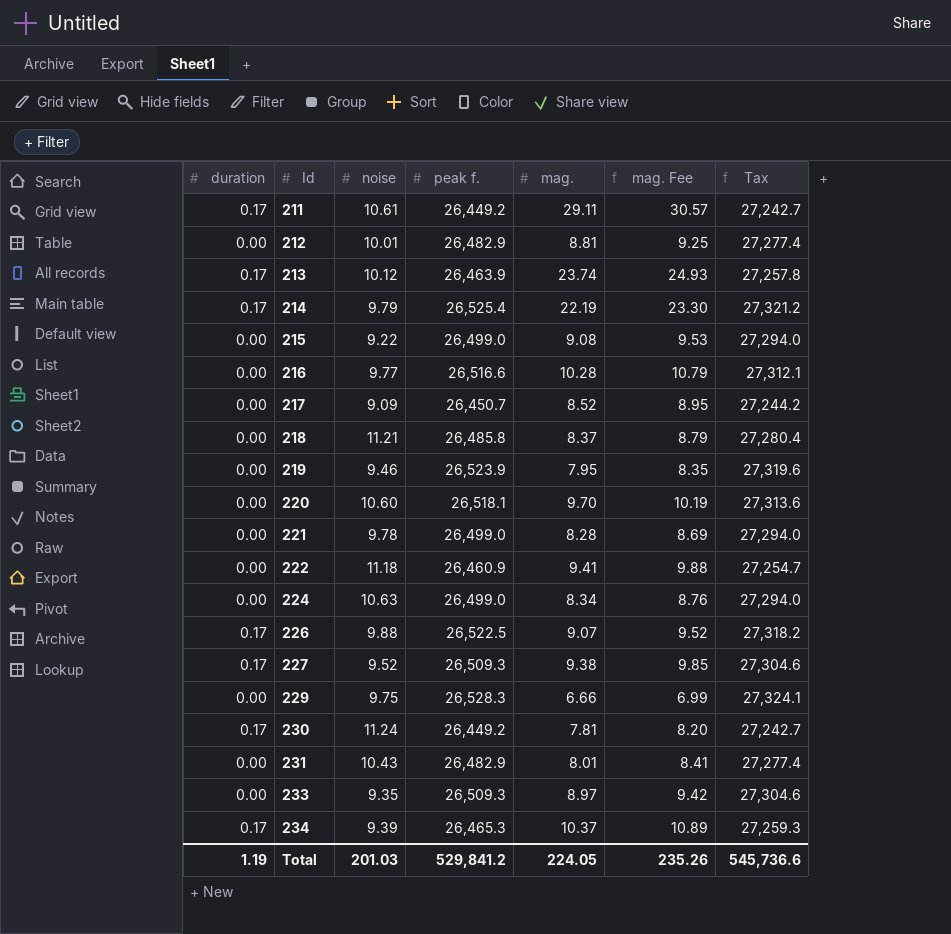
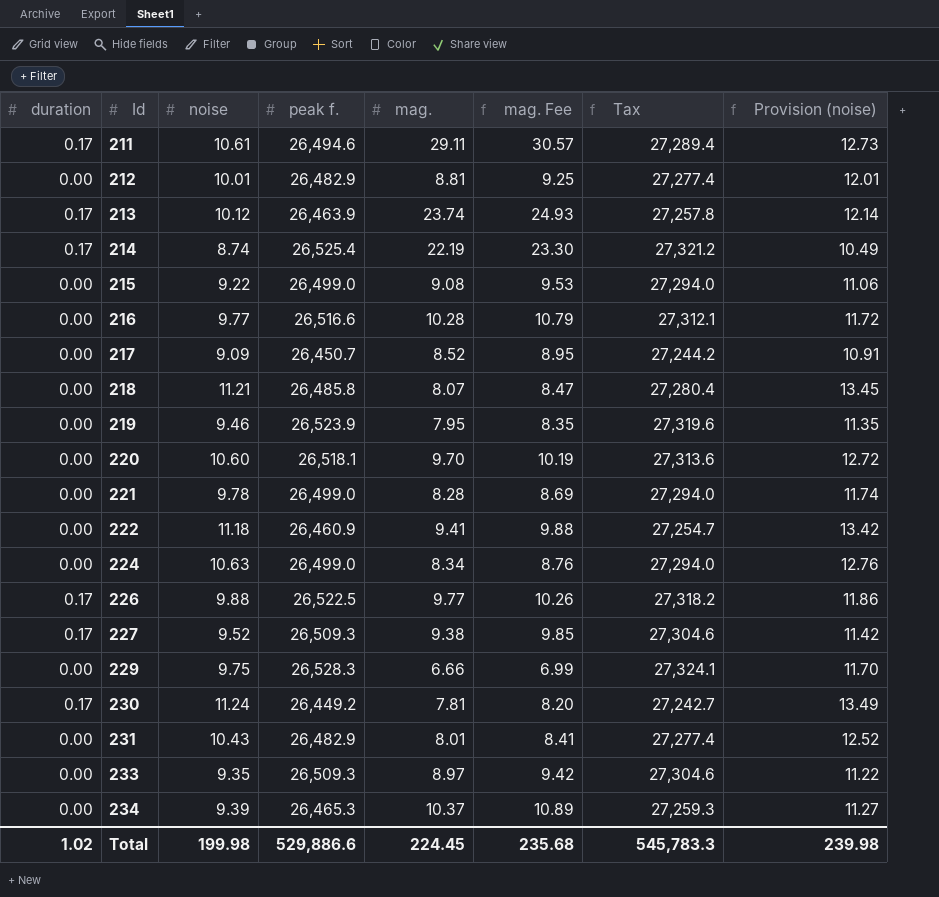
column Provision (noise) | formula: none -> [noise] * 1.2
211 | peak f.: 26,449.2 -> 26,494.6
211 | Tax: 27,242.7 -> 27,289.4
214 | noise: 9.79 -> 8.74
218 | mag.: 8.37 -> 8.07
218 | mag. Fee: 8.79 -> 8.47
226 | mag.: 9.07 -> 9.77
226 | mag. Fee: 9.52 -> 10.26
234 | duration: 0.17 -> 0.00
Total | duration: 1.19 -> 1.02
Total | noise: 201.03 -> 199.98
Total | peak f.: 529,841.2 -> 529,886.6
Total | mag.: 224.05 -> 224.45
Total | mag. Fee: 235.26 -> 235.68
Total | Tax: 545,736.6 -> 545,783.3

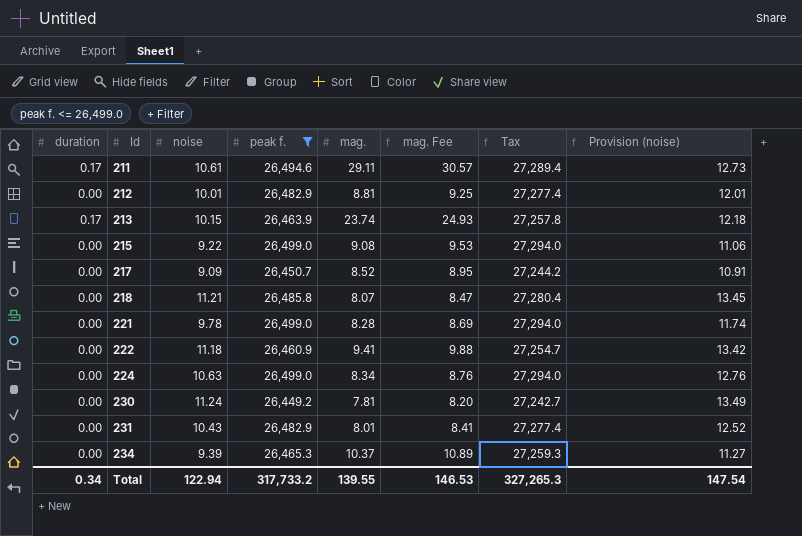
filter: none -> peak f. <= 26,499.0
213 | noise: 10.12 -> 10.15
213 | Provision (noise): 12.14 -> 12.18
230 | duration: 0.17 -> 0.00
Total | duration: 1.02 -> 0.34
Total | noise: 199.98 -> 122.94
Total | peak f.: 529,886.6 -> 317,733.2
Total | mag.: 224.45 -> 139.55
Total | mag. Fee: 235.68 -> 146.53
Total | Tax: 545,783.3 -> 327,265.3
Total | Provision (noise): 239.98 -> 147.54

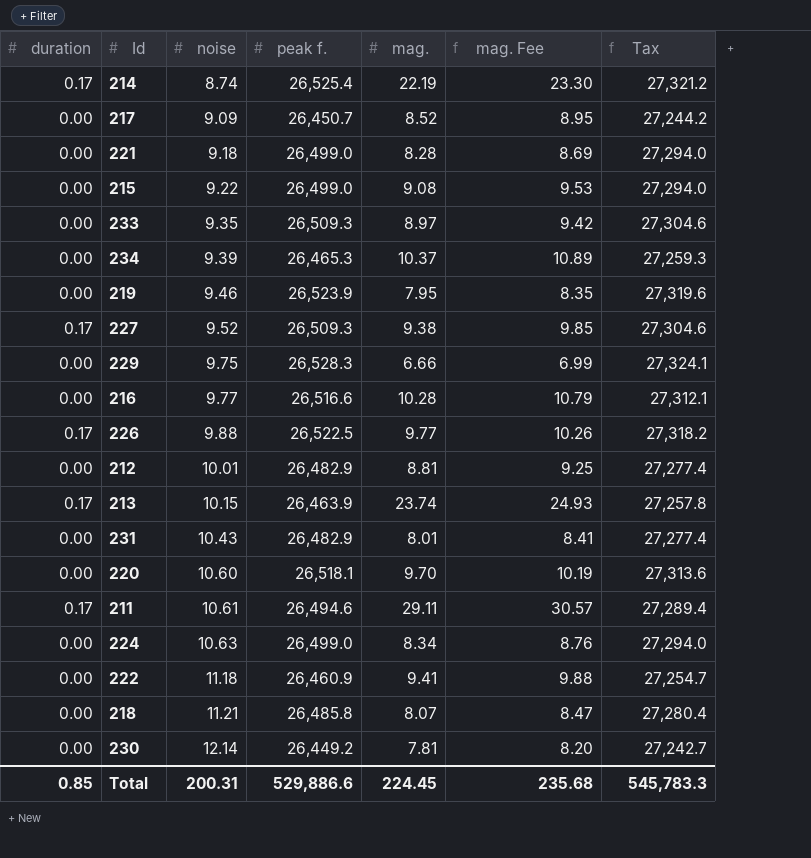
filter: peak f. <= 26,499.0 -> none
row order: Id ascending -> noise ascending
column Provision (noise) | formula: [noise] * 1.2 -> none
221 | noise: 9.78 -> 9.18
230 | noise: 11.24 -> 12.14
Total | duration: 0.34 -> 0.85
Total | noise: 122.94 -> 200.31
Total | peak f.: 317,733.2 -> 529,886.6
Total | mag.: 139.55 -> 224.45
Total | mag. Fee: 146.53 -> 235.68
Total | Tax: 327,265.3 -> 545,783.3

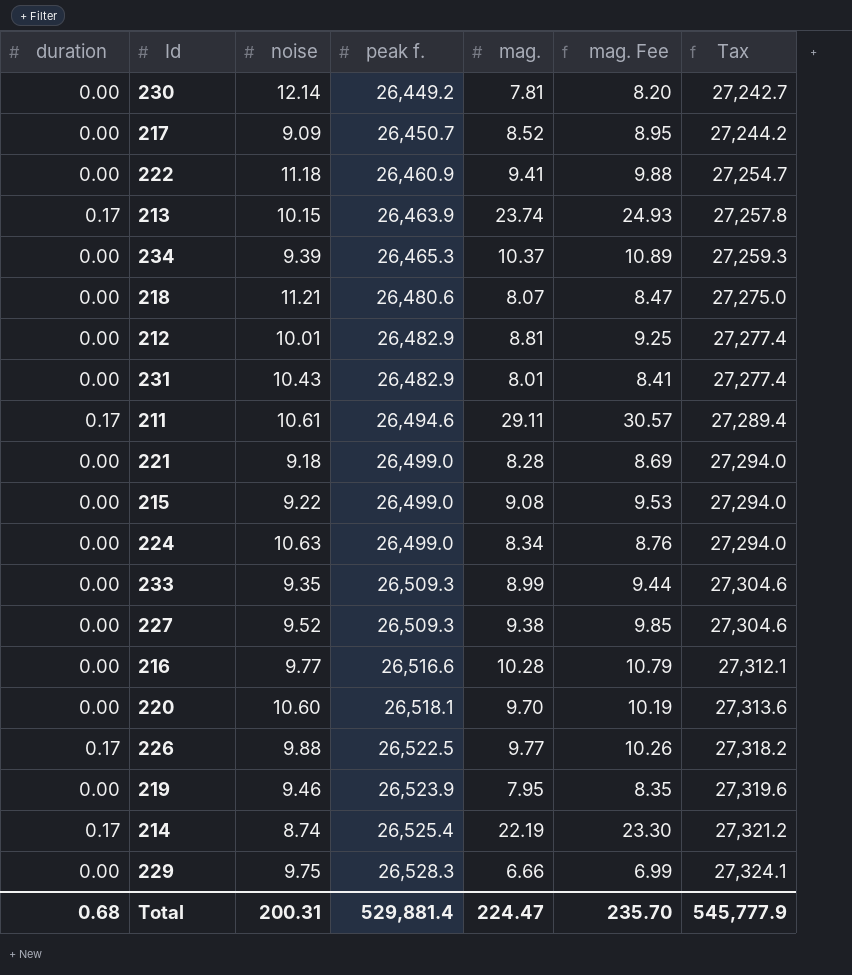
row order: noise ascending -> peak f. ascending
218 | peak f.: 26,485.8 -> 26,480.6
218 | Tax: 27,280.4 -> 27,275.0
233 | mag.: 8.97 -> 8.99
233 | mag. Fee: 9.42 -> 9.44
227 | duration: 0.17 -> 0.00
Total | duration: 0.85 -> 0.68
Total | peak f.: 529,886.6 -> 529,881.4
Total | mag.: 224.45 -> 224.47
Total | mag. Fee: 235.68 -> 235.70
Total | Tax: 545,783.3 -> 545,777.9

